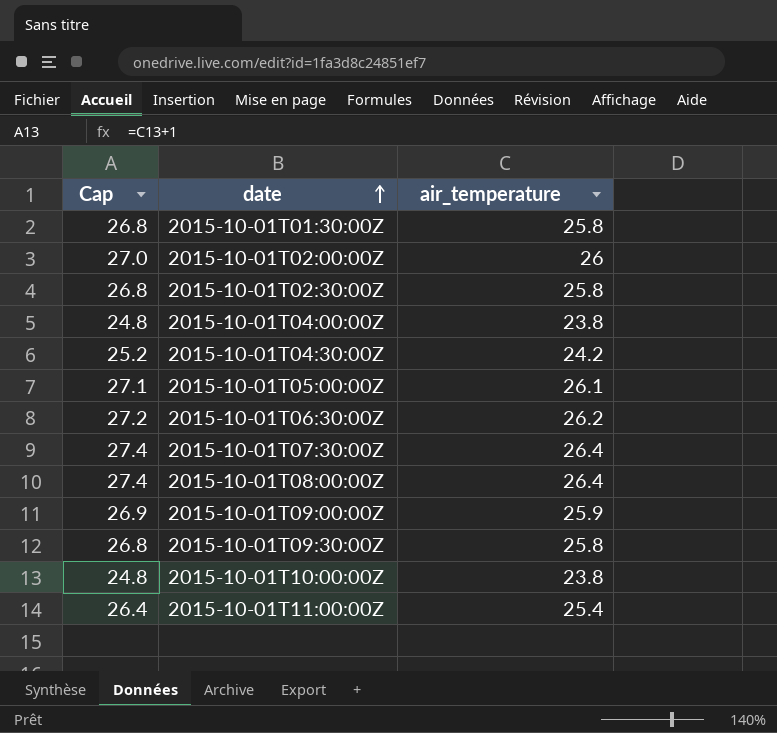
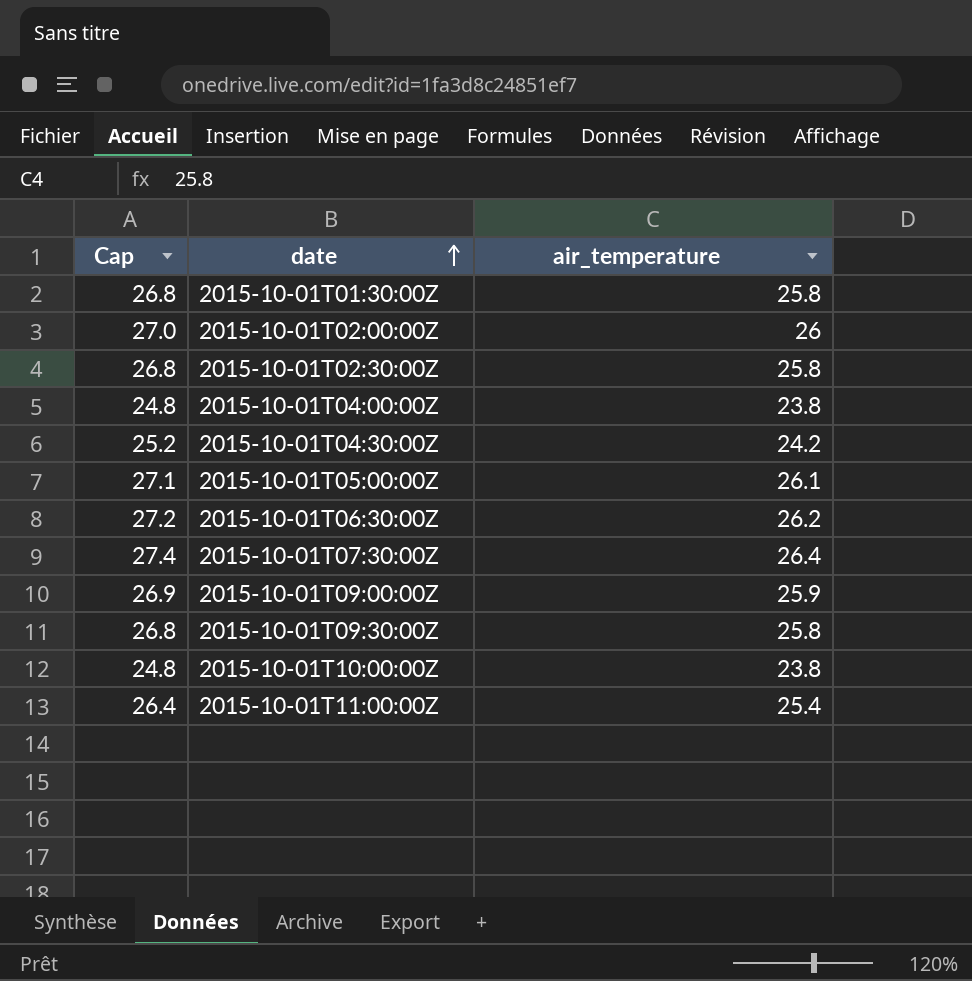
row 2015-10-01T08:00:00Z: 27.4 | 26.4 -> none

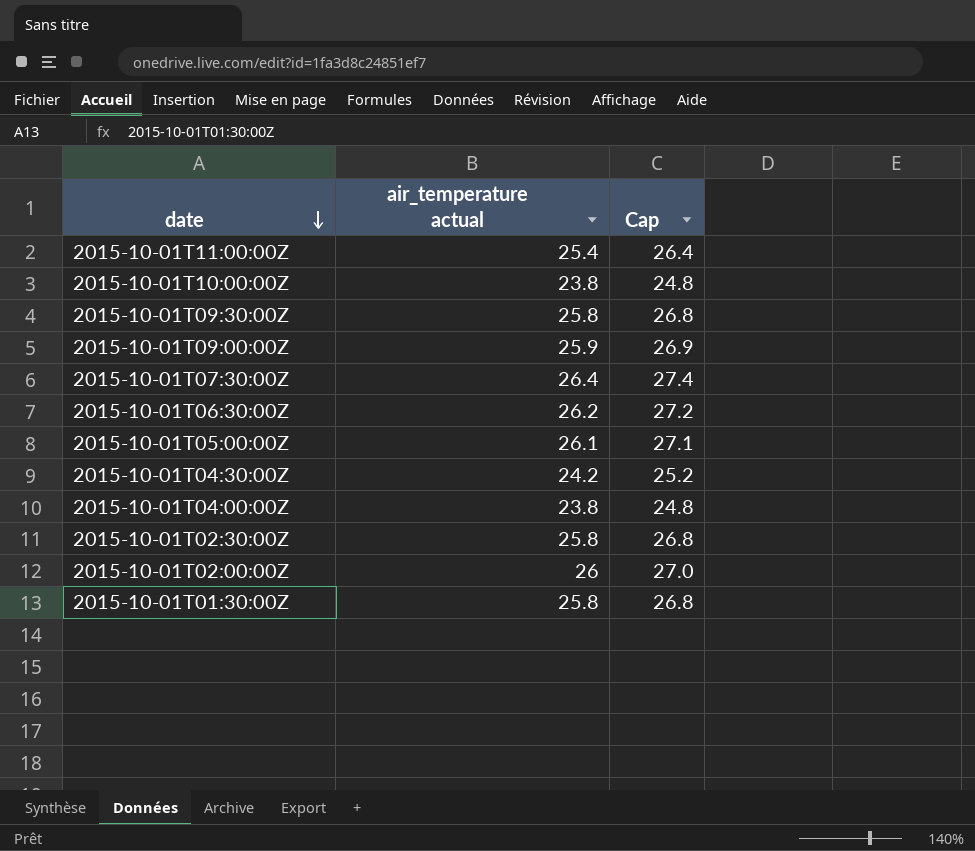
row order: date ascending -> date descending
column name: air_temperature -> air_temperature actual
column Cap | position: 1 -> 3

